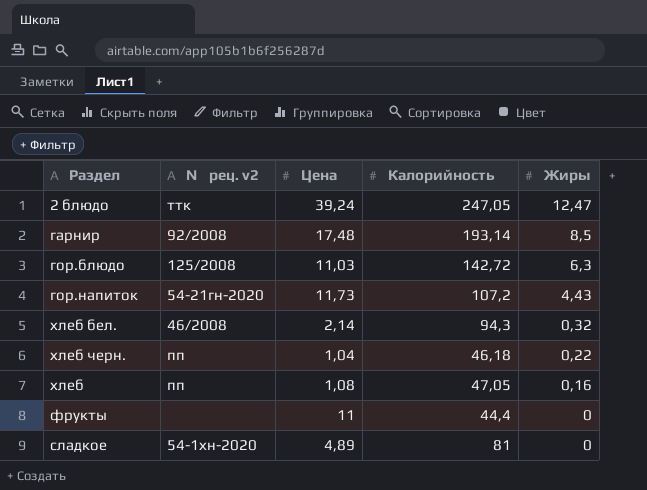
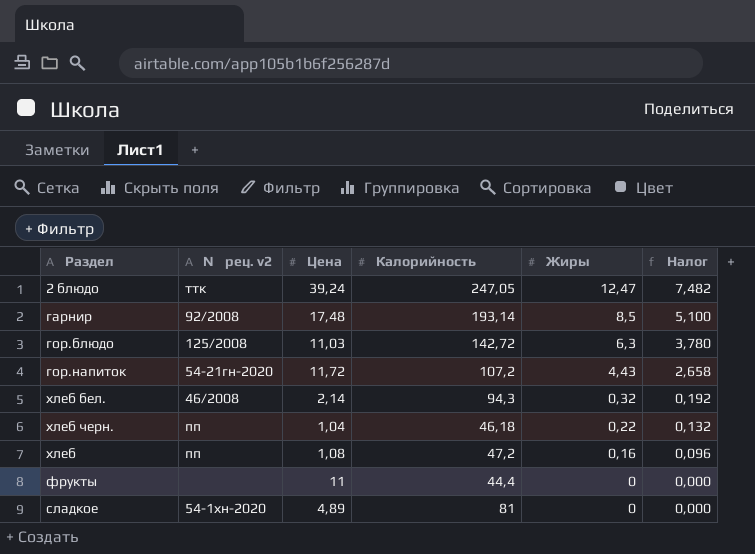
column Налог | formula: none -> [Жиры] * 0,6
гор.напиток | Цена: 11,73 -> 11,72
хлеб | Калорийность: 47,05 -> 47,2

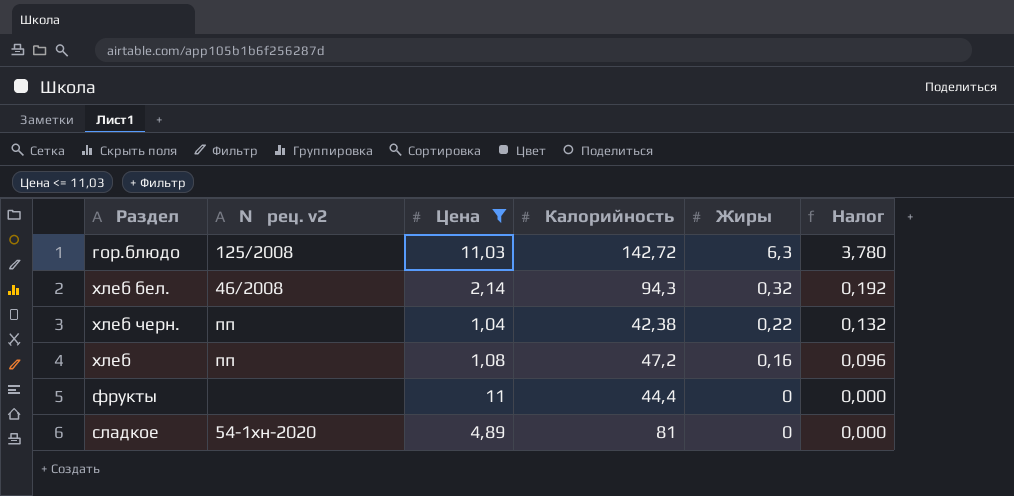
filter: none -> Цена <= 11,03
хлеб черн. | Калорийность: 46,18 -> 42,38

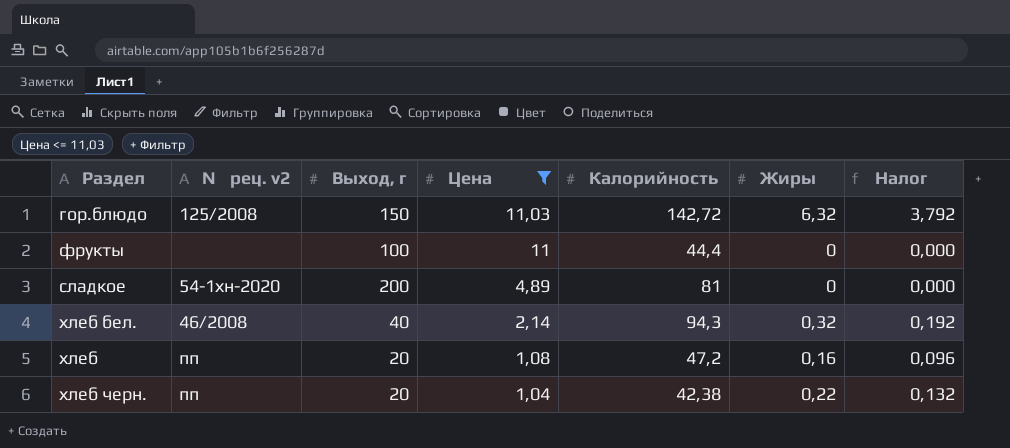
row order: Жиры descending -> Цена descending
column Выход, г | position: none -> 3
гор.блюдо | Жиры: 6,3 -> 6,32
гор.блюдо | Налог: 3,780 -> 3,792

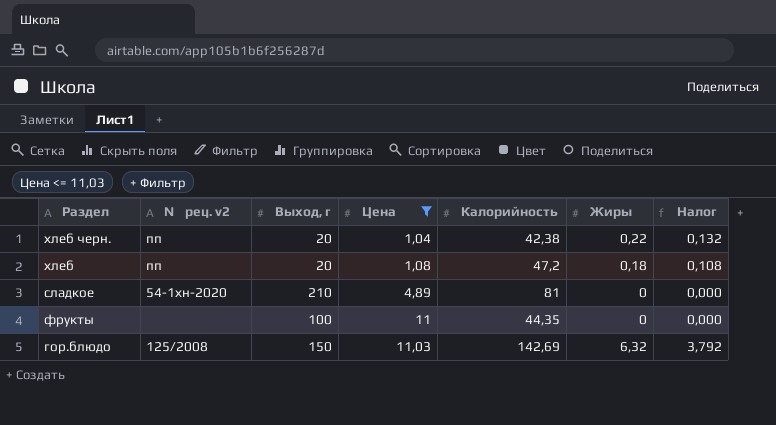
row order: Цена descending -> Цена ascending
row хлеб бел.: 46/2008 | 40 | 2,14 | 94,3 | 0,32 | 0,192 -> none
хлеб | Жиры: 0,16 -> 0,18
хлеб | Налог: 0,096 -> 0,108
сладкое | Выход, г: 200 -> 210
фрукты | Калорийность: 44,4 -> 44,35
гор.блюдо | Калорийность: 142,72 -> 142,69

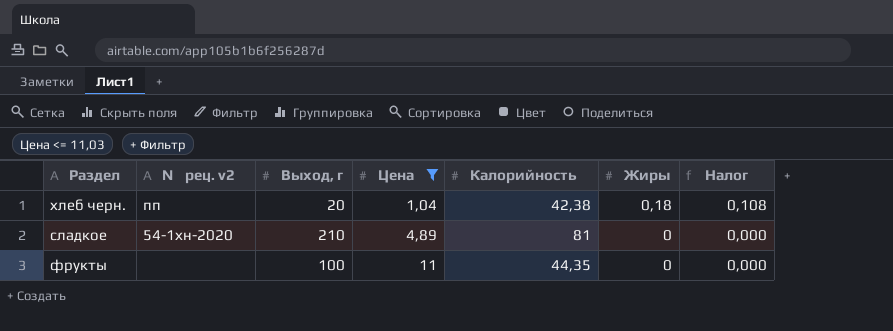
row хлеб: пп | 20 | 1,08 | 47,2 | 0,18 | 0,108 -> none
row гор.блюдо: 125/2008 | 150 | 11,03 | 142,69 | 6,32 | 3,792 -> none
хлеб черн. | Жиры: 0,22 -> 0,18
хлеб черн. | Налог: 0,132 -> 0,108

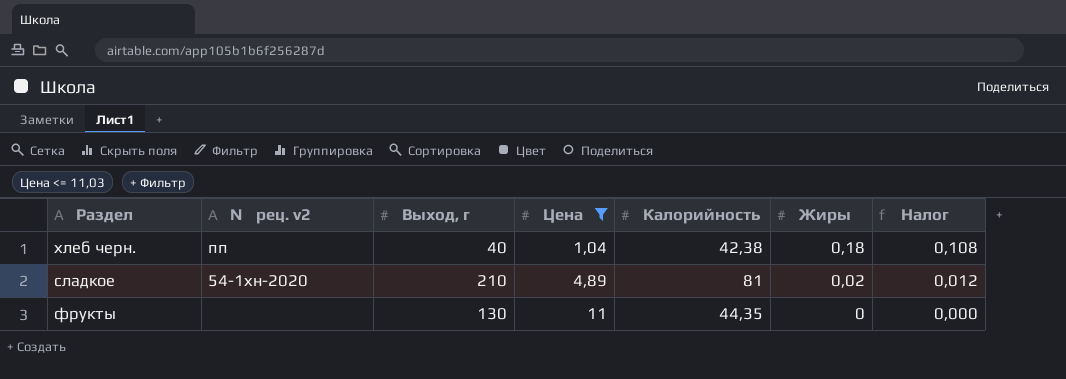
хлеб черн. | Выход, г: 20 -> 40
сладкое | Жиры: 0 -> 0,02
сладкое | Налог: 0,000 -> 0,012
фрукты | Выход, г: 100 -> 130

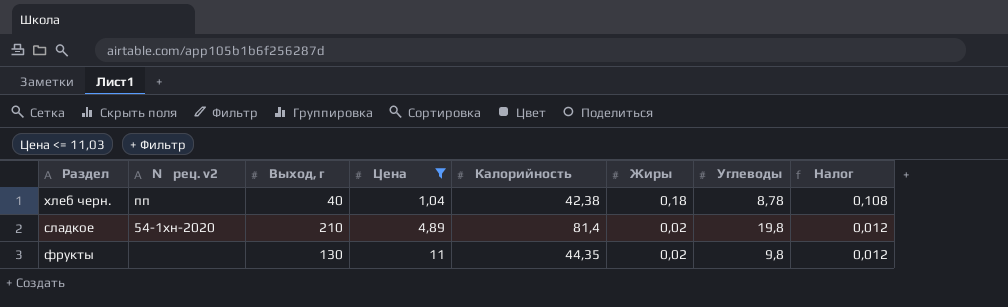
column Углеводы | position: none -> 7
сладкое | Калорийность: 81 -> 81,4
фрукты | Жиры: 0 -> 0,02
фрукты | Налог: 0,000 -> 0,012

